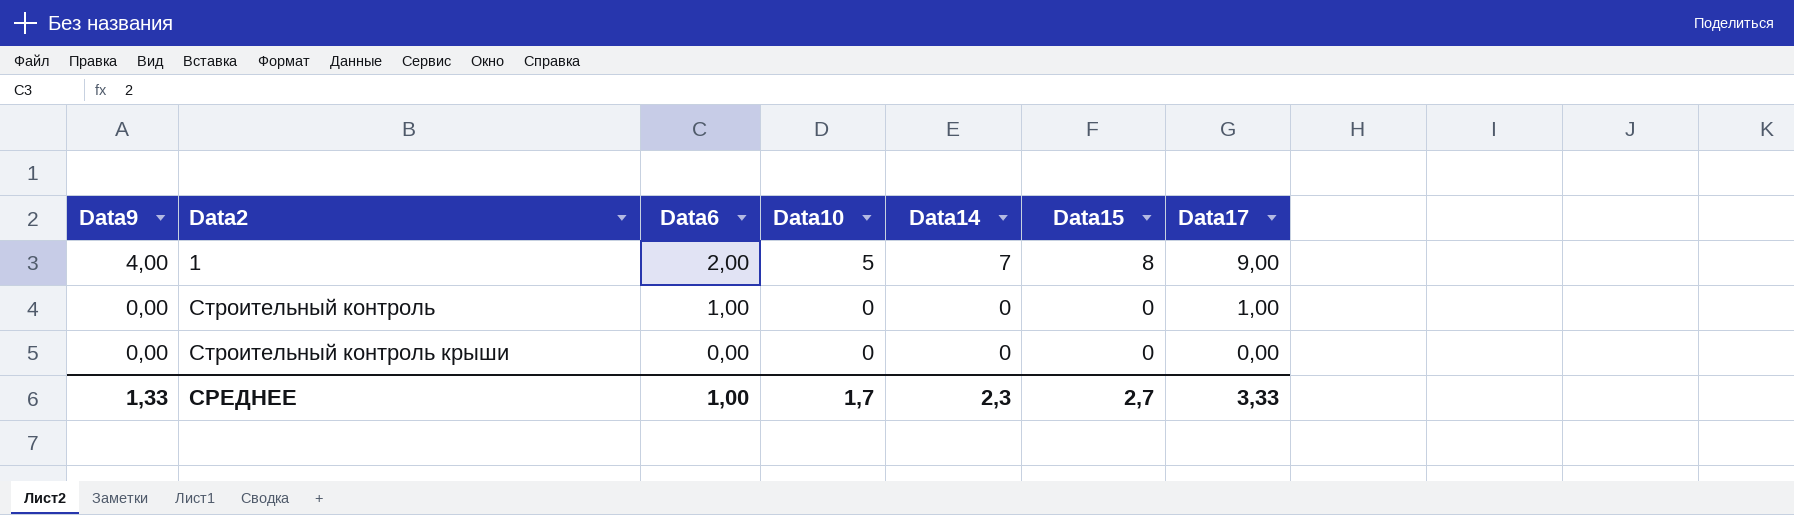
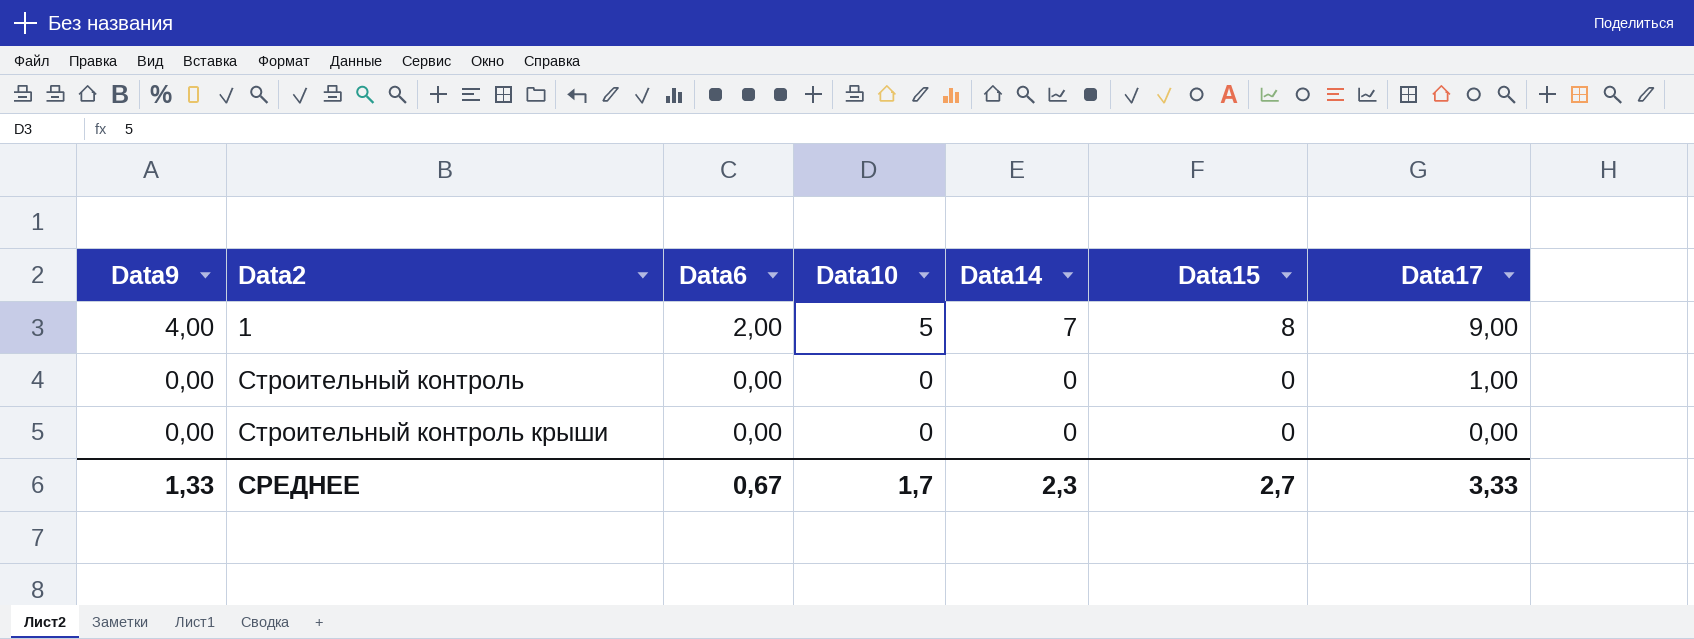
Строительный контроль | Data6: 1,00 -> 0,00
СРЕДНЕЕ | Data6: 1,00 -> 0,67

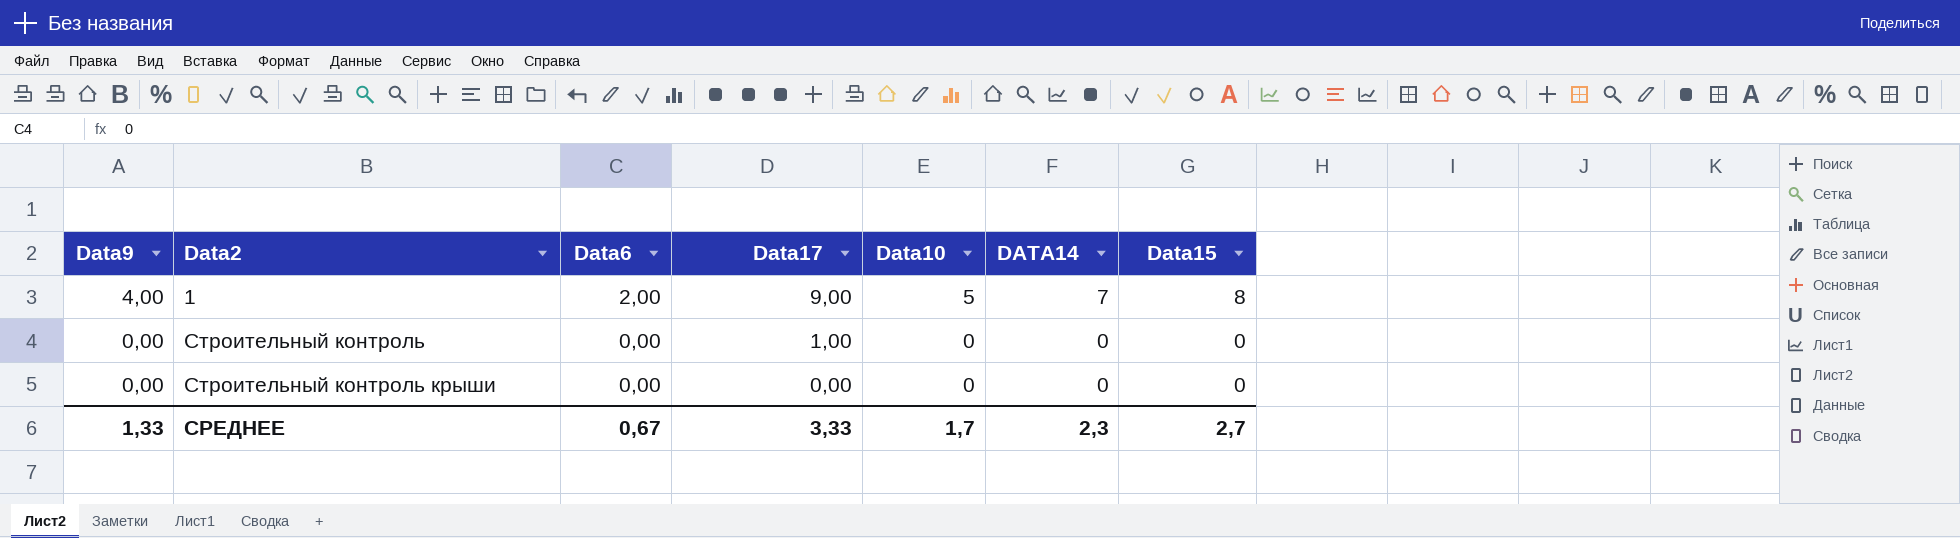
column Data17 | position: 7 -> 4
column name: Data14 -> DATA14

